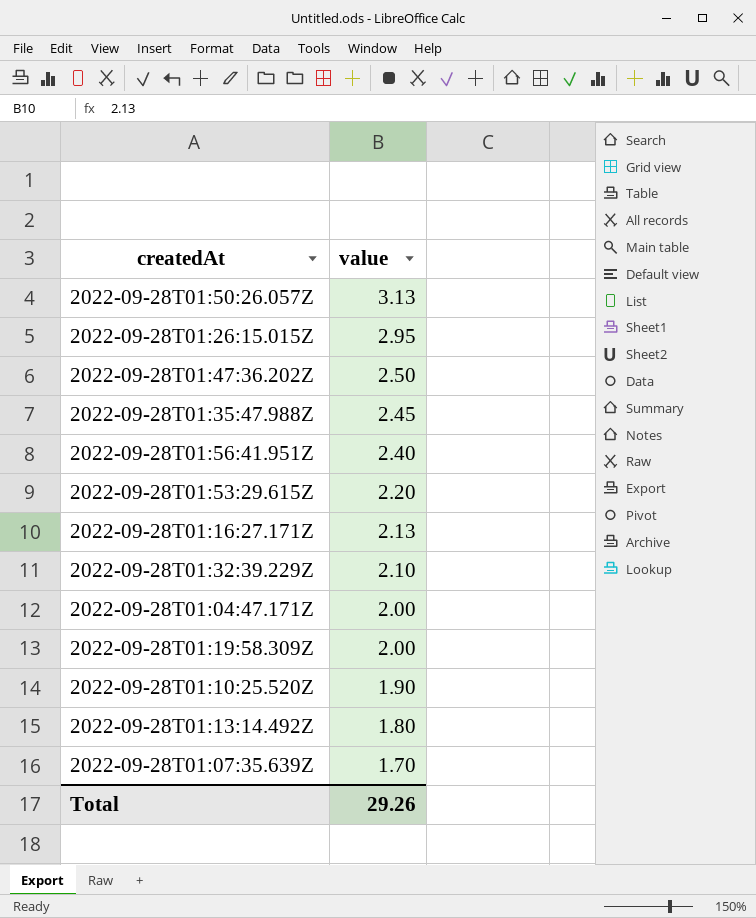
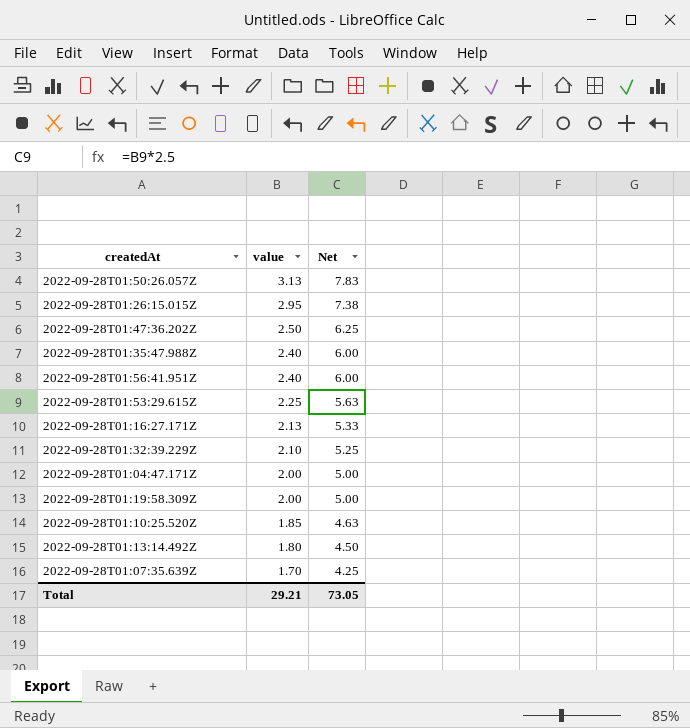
column Net | formula: none -> [value] * 2.5
2022-09-28T01:35:47.988Z | value: 2.45 -> 2.40
2022-09-28T01:53:29.615Z | value: 2.20 -> 2.25
2022-09-28T01:10:25.520Z | value: 1.90 -> 1.85
Total | value: 29.26 -> 29.21

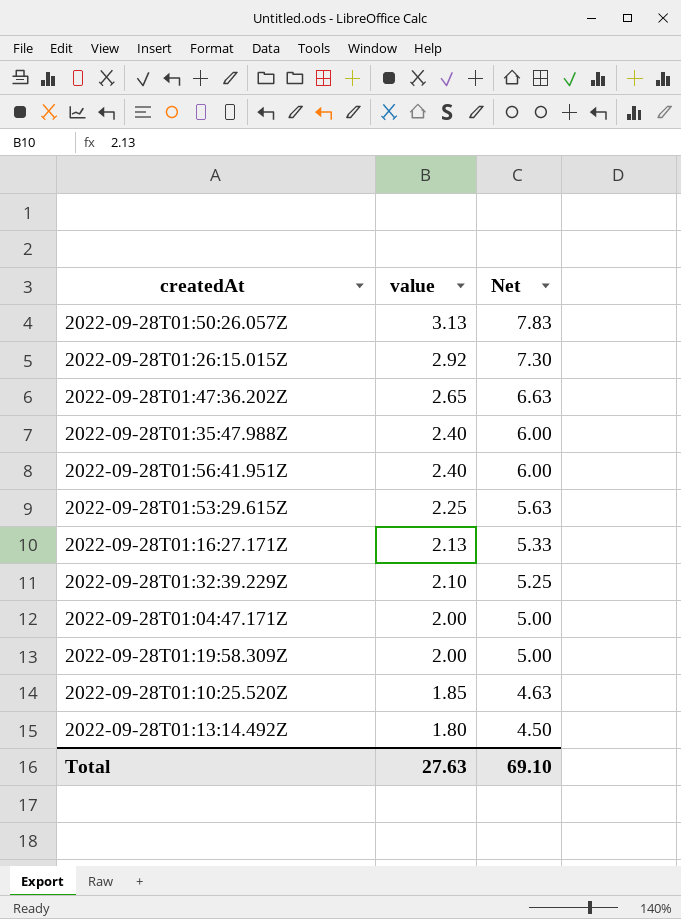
row 2022-09-28T01:07:35.639Z: 1.70 | 4.25 -> none
2022-09-28T01:26:15.015Z | value: 2.95 -> 2.92
2022-09-28T01:26:15.015Z | Net: 7.38 -> 7.30
2022-09-28T01:47:36.202Z | value: 2.50 -> 2.65
2022-09-28T01:47:36.202Z | Net: 6.25 -> 6.63
Total | value: 29.21 -> 27.63
Total | Net: 73.05 -> 69.10

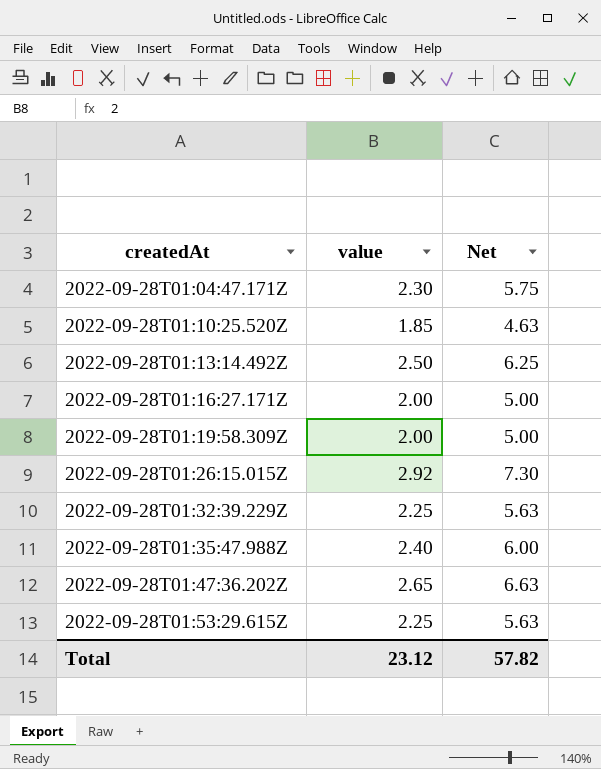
row order: value descending -> createdAt ascending
row 2022-09-28T01:50:26.057Z: 3.13 | 7.83 -> none
row 2022-09-28T01:56:41.951Z: 2.40 | 6.00 -> none
2022-09-28T01:04:47.171Z | value: 2.00 -> 2.30
2022-09-28T01:04:47.171Z | Net: 5.00 -> 5.75
2022-09-28T01:13:14.492Z | value: 1.80 -> 2.50
2022-09-28T01:13:14.492Z | Net: 4.50 -> 6.25
2022-09-28T01:16:27.171Z | value: 2.13 -> 2.00
2022-09-28T01:16:27.171Z | Net: 5.33 -> 5.00
2022-09-28T01:32:39.229Z | value: 2.10 -> 2.25
2022-09-28T01:32:39.229Z | Net: 5.25 -> 5.63
Total | value: 27.63 -> 23.12
Total | Net: 69.10 -> 57.82

